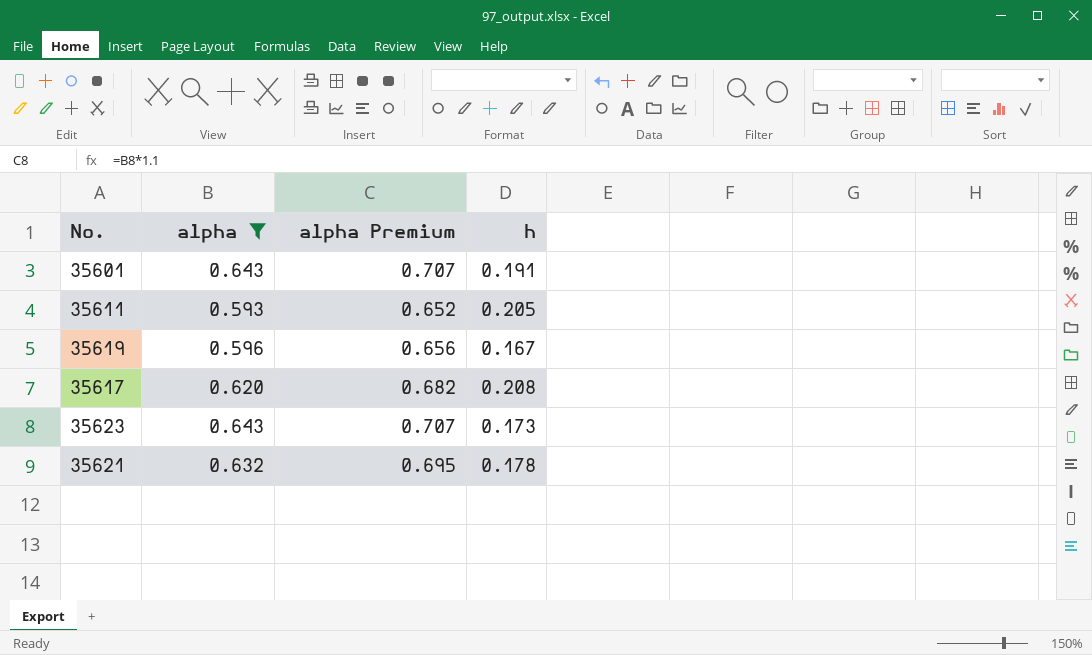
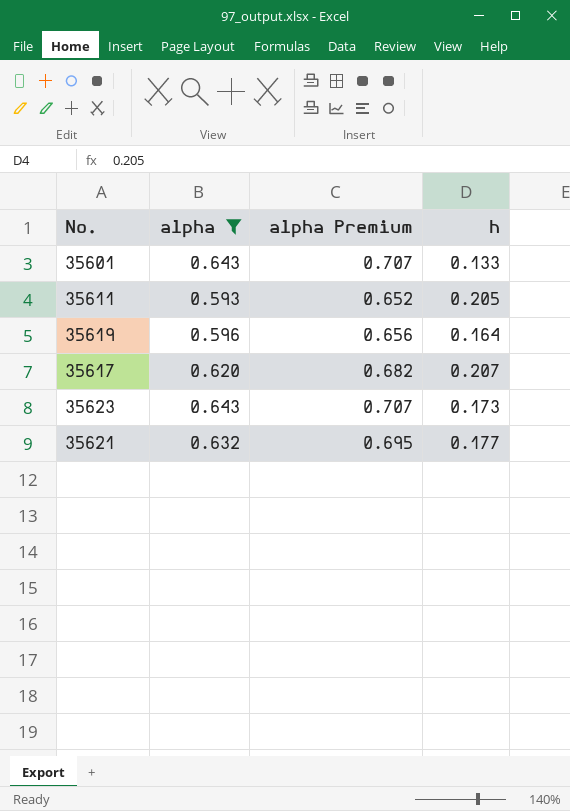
35601 | h: 0.191 -> 0.133
35619 | h: 0.167 -> 0.164
35617 | h: 0.208 -> 0.207
35621 | h: 0.178 -> 0.177

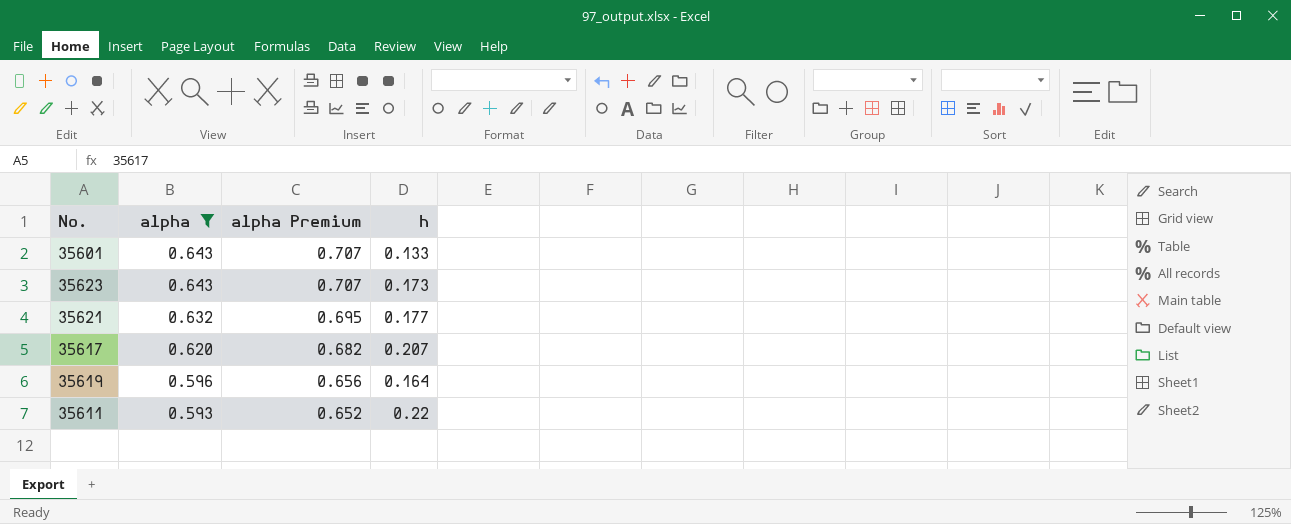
row order: none -> alpha descending
35611 | h: 0.205 -> 0.22

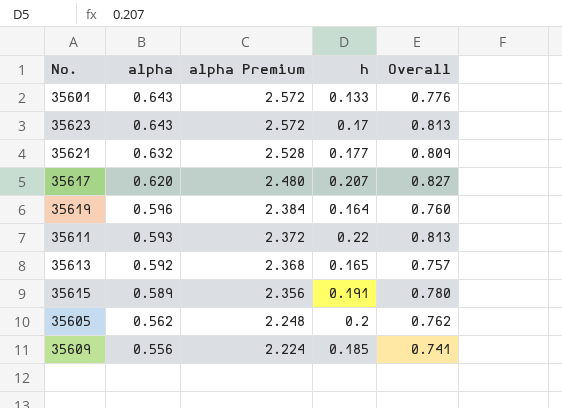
filter: alpha >= 0.593 -> none
column alpha Premium | formula: [alpha] * 1.1 -> [alpha] * 4
column Overall | formula: none -> [alpha] + [h]
35623 | h: 0.173 -> 0.17

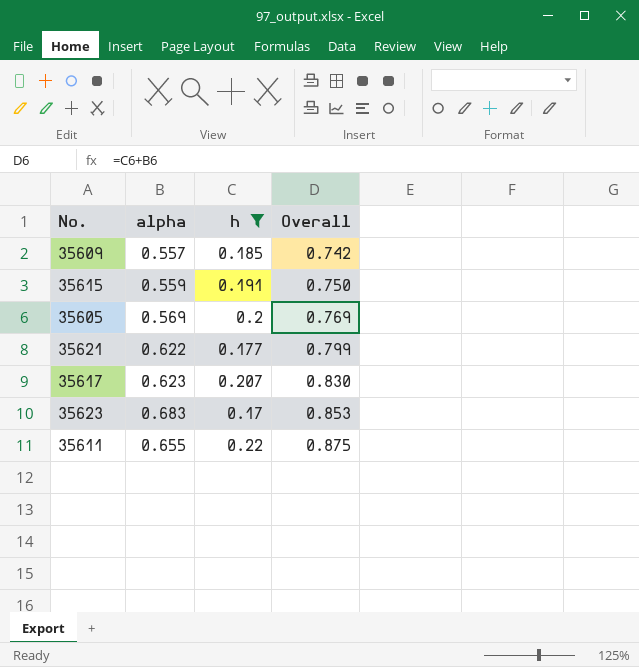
filter: none -> h >= 0.17
row order: alpha descending -> Overall ascending
column alpha Premium | formula: [alpha] * 4 -> none
35609 | alpha: 0.556 -> 0.557
35609 | Overall: 0.741 -> 0.742
35615 | alpha: 0.589 -> 0.559
35615 | Overall: 0.780 -> 0.750
35605 | alpha: 0.562 -> 0.569
35605 | Overall: 0.762 -> 0.769
35621 | alpha: 0.632 -> 0.622
35621 | Overall: 0.809 -> 0.799
35617 | alpha: 0.620 -> 0.623
35617 | Overall: 0.827 -> 0.830
35623 | alpha: 0.643 -> 0.683
35623 | Overall: 0.813 -> 0.853
35611 | alpha: 0.593 -> 0.655
35611 | Overall: 0.813 -> 0.875

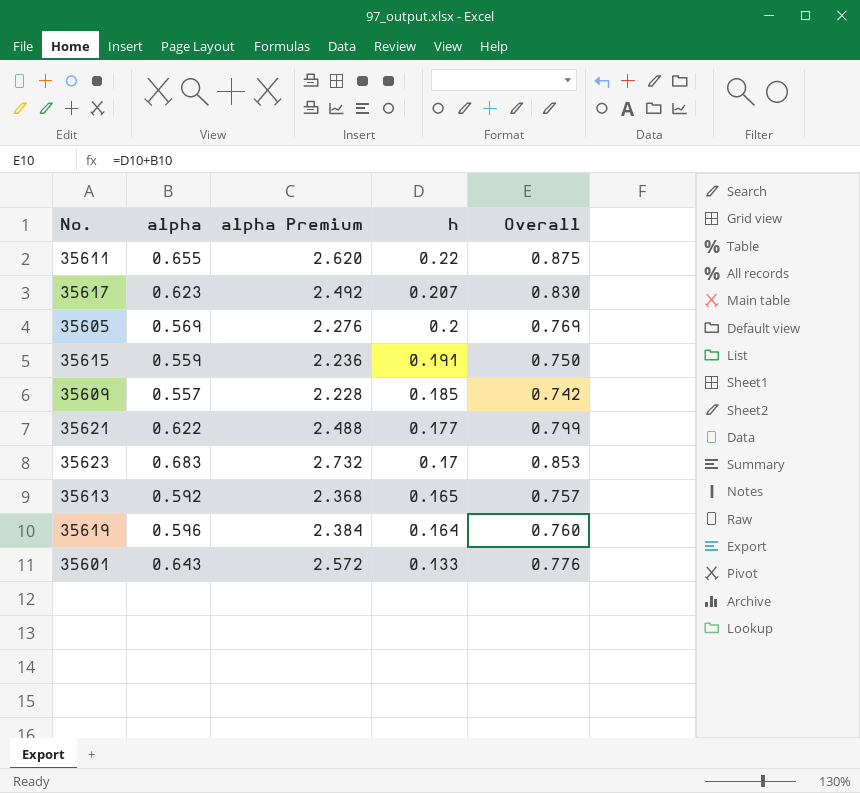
filter: h >= 0.17 -> none
row order: Overall ascending -> h descending
column alpha Premium | formula: none -> [alpha] * 4

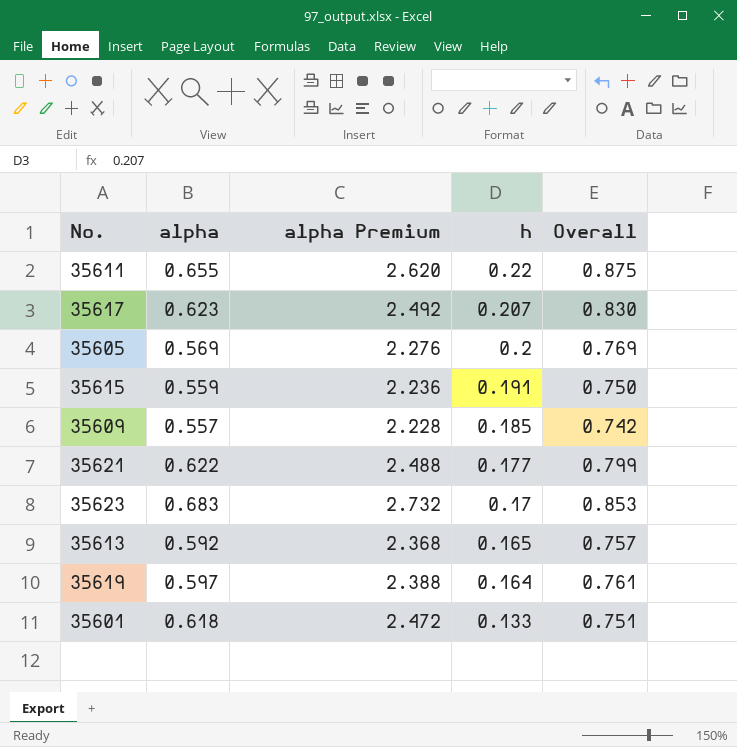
35619 | alpha: 0.596 -> 0.597
35619 | alpha Premium: 2.384 -> 2.388
35619 | Overall: 0.760 -> 0.761
35601 | alpha: 0.643 -> 0.618
35601 | alpha Premium: 2.572 -> 2.472
35601 | Overall: 0.776 -> 0.751

